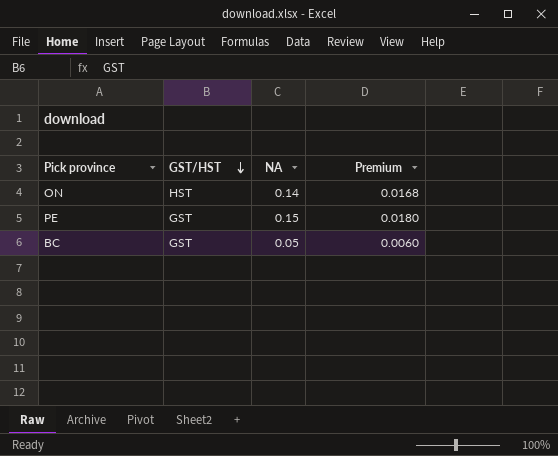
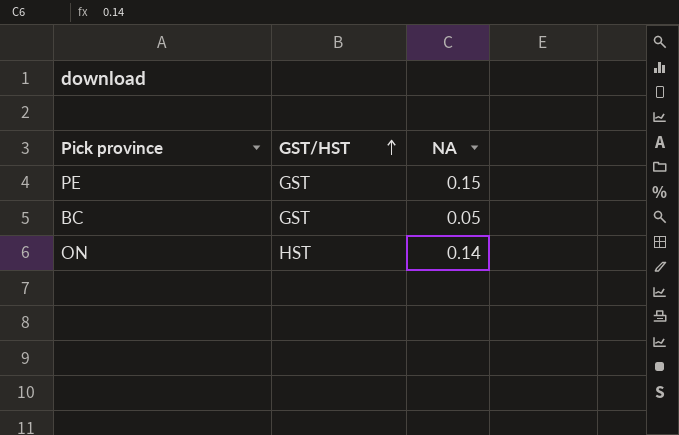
row order: GST/HST descending -> GST/HST ascending
column Premium | formula: [NA] * 0.12 -> none

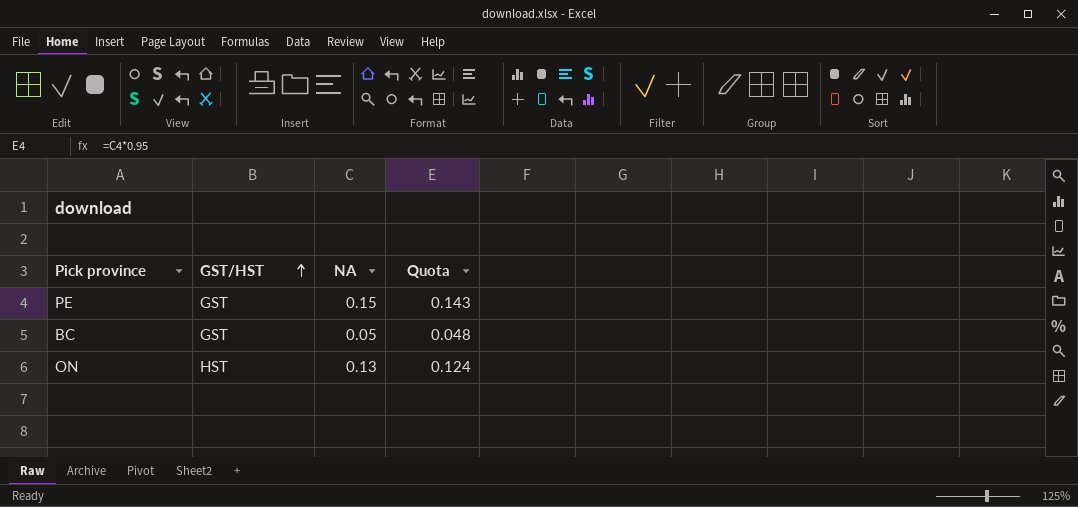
column Quota | formula: none -> [NA] * 0.95
ON | NA: 0.14 -> 0.13

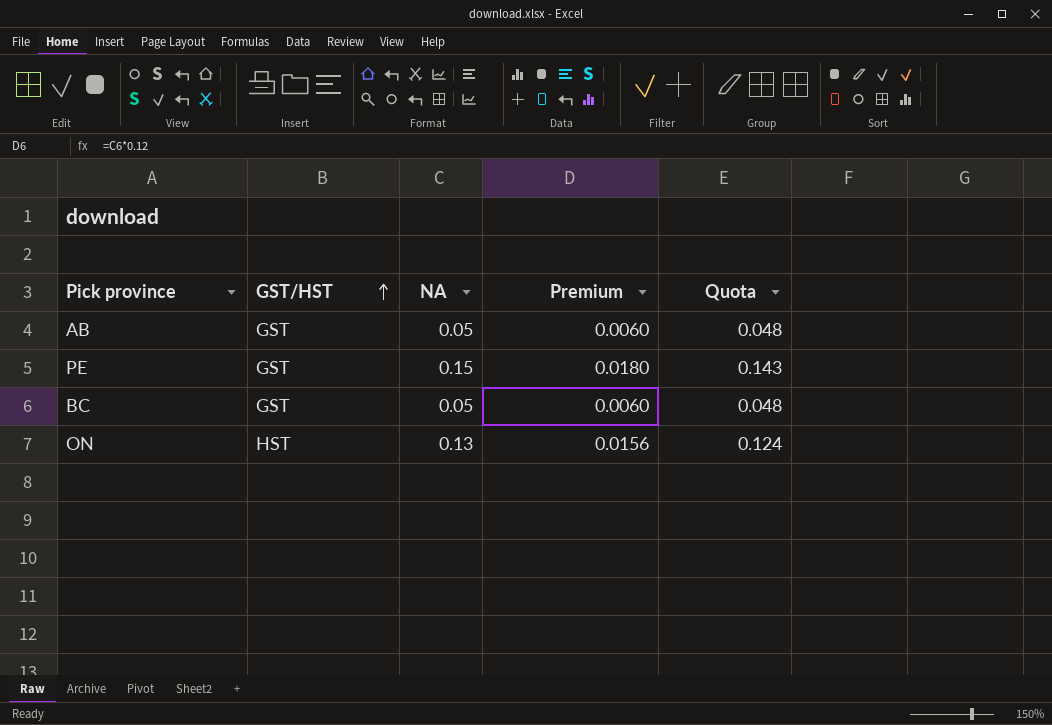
column Premium | formula: none -> [NA] * 0.12
row AB: none -> GST | 0.05 | 0.0060 | 0.048

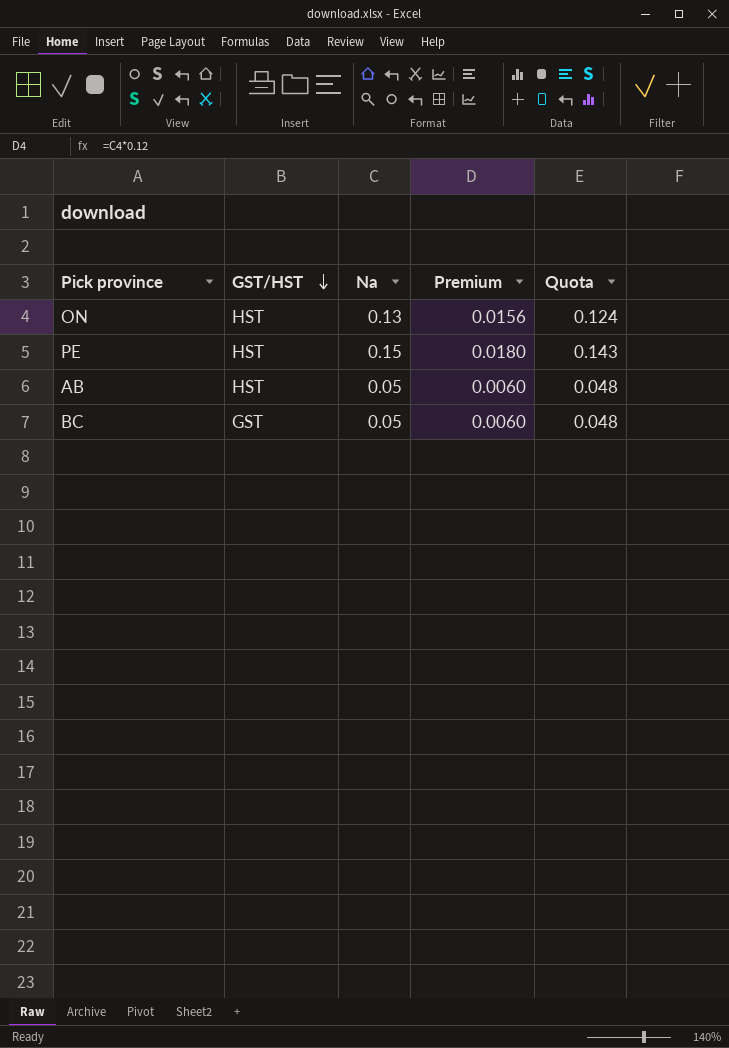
row order: GST/HST ascending -> GST/HST descending
column name: NA -> Na
PE | GST/HST: GST -> HST
AB | GST/HST: GST -> HST

